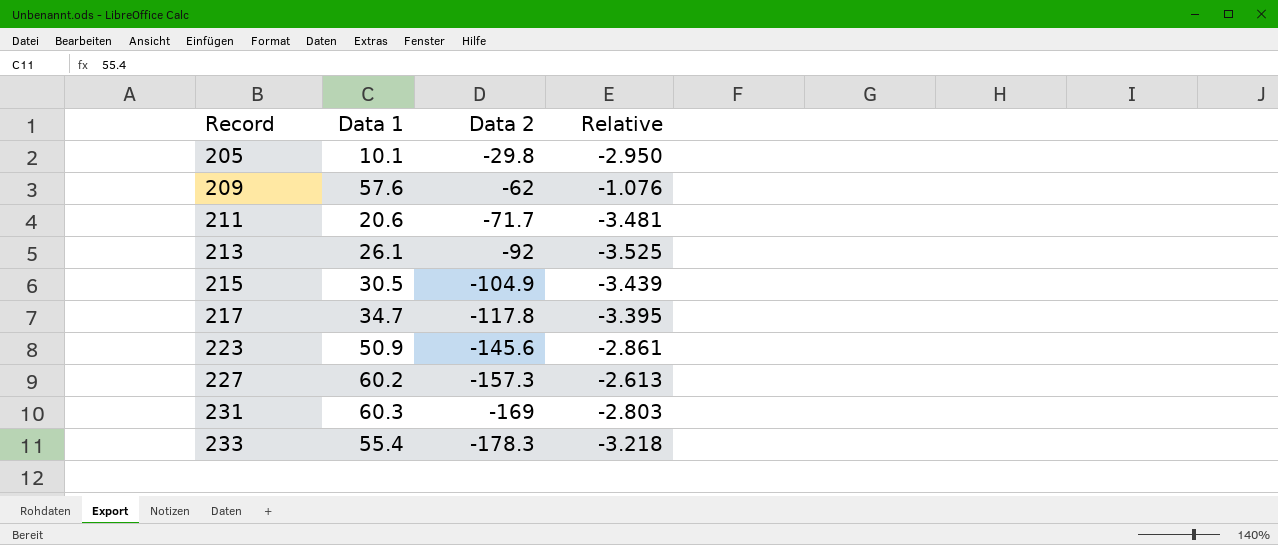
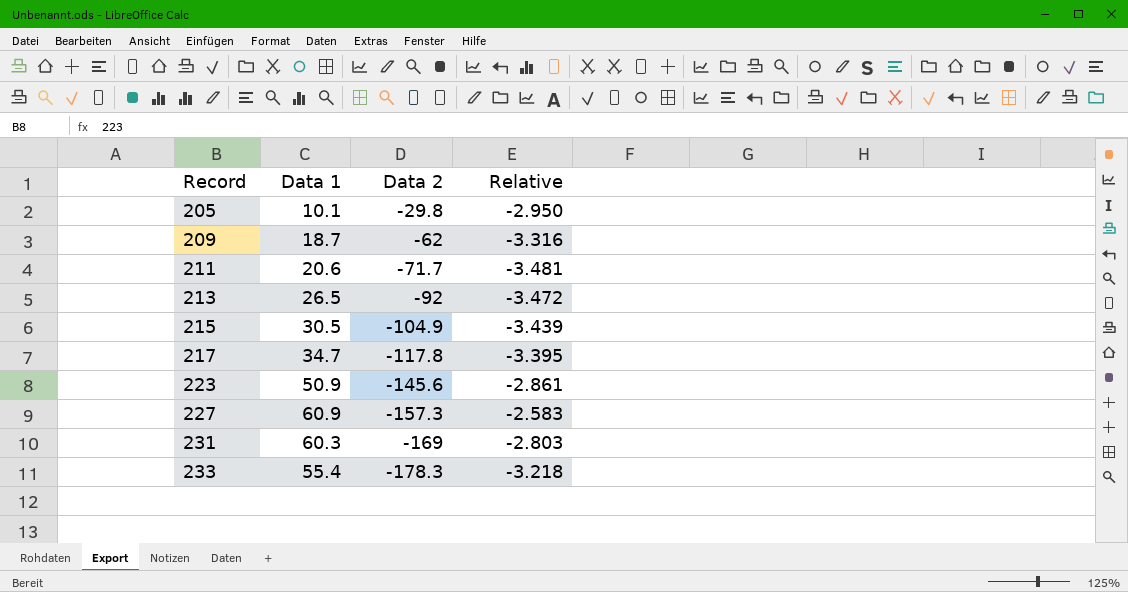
209 | Data 1: 57.6 -> 18.7
209 | Relative: -1.076 -> -3.316
213 | Data 1: 26.1 -> 26.5
213 | Relative: -3.525 -> -3.472
227 | Data 1: 60.2 -> 60.9
227 | Relative: -2.613 -> -2.583

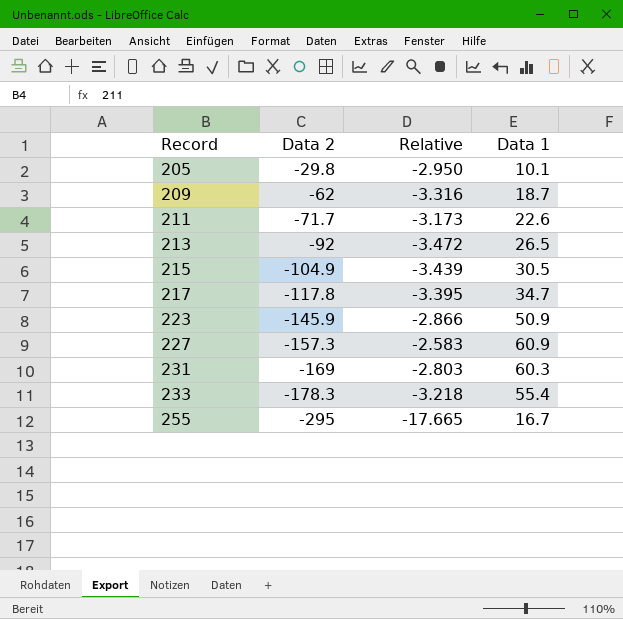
column Data 1 | position: 2 -> 4
211 | Relative: -3.481 -> -3.173
211 | Data 1: 20.6 -> 22.6
223 | Data 2: -145.6 -> -145.9
223 | Relative: -2.861 -> -2.866
row 255: none -> -295 | -17.665 | 16.7

